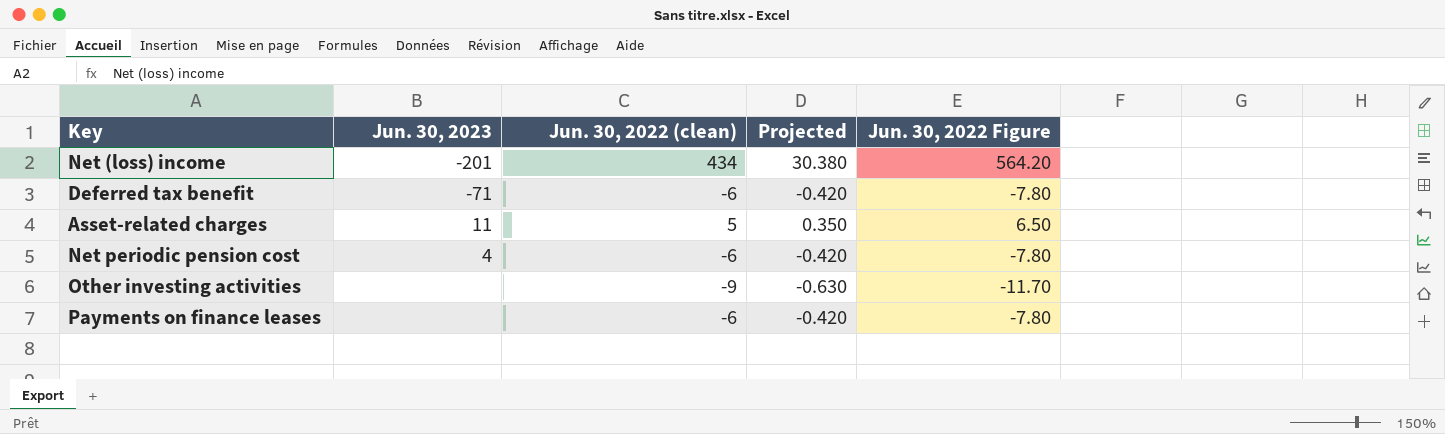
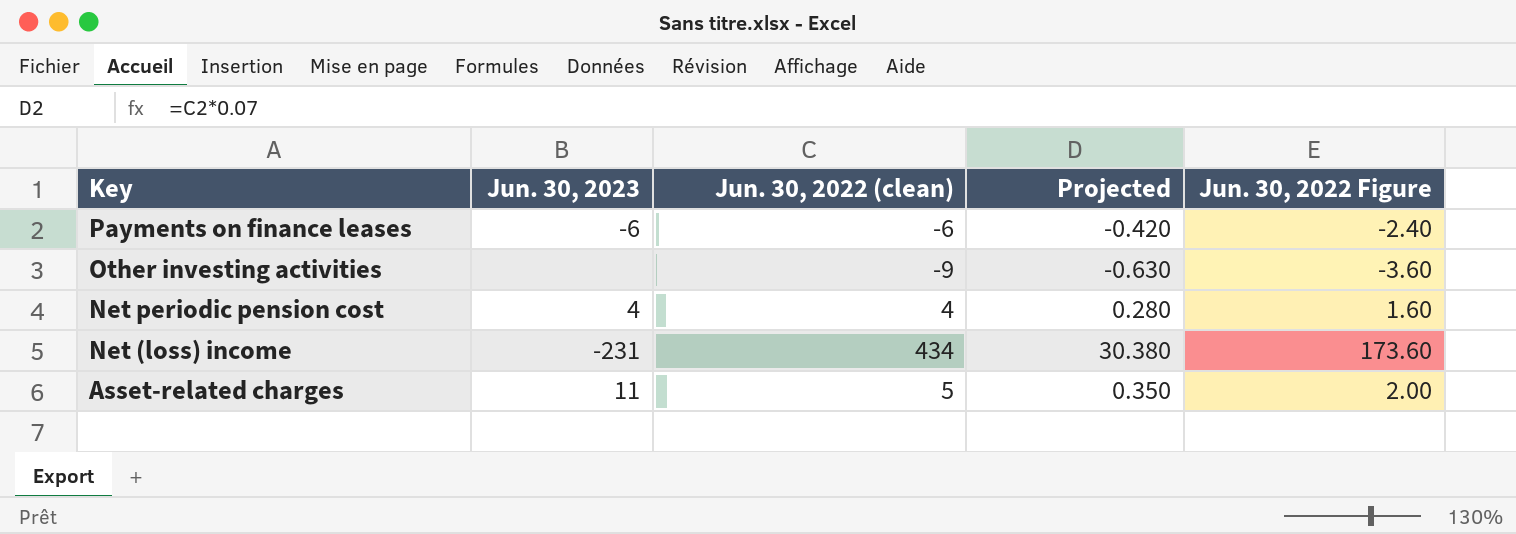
row order: none -> Key descending
column Jun. 30, 2022 Figure | formula: [Jun. 30, 2022 (clean)] * 1.3 -> [Jun. 30, 2022 (clean)] * 0.4
row Deferred tax benefit: -71 | -6 | -0.420 | -7.80 -> none
Payments on finance leases | Jun. 30, 2023: none -> -6
Net periodic pension cost | Jun. 30, 2022 (clean): -6 -> 4
Net periodic pension cost | Projected: -0.420 -> 0.280
Net (loss) income | Jun. 30, 2023: -201 -> -231

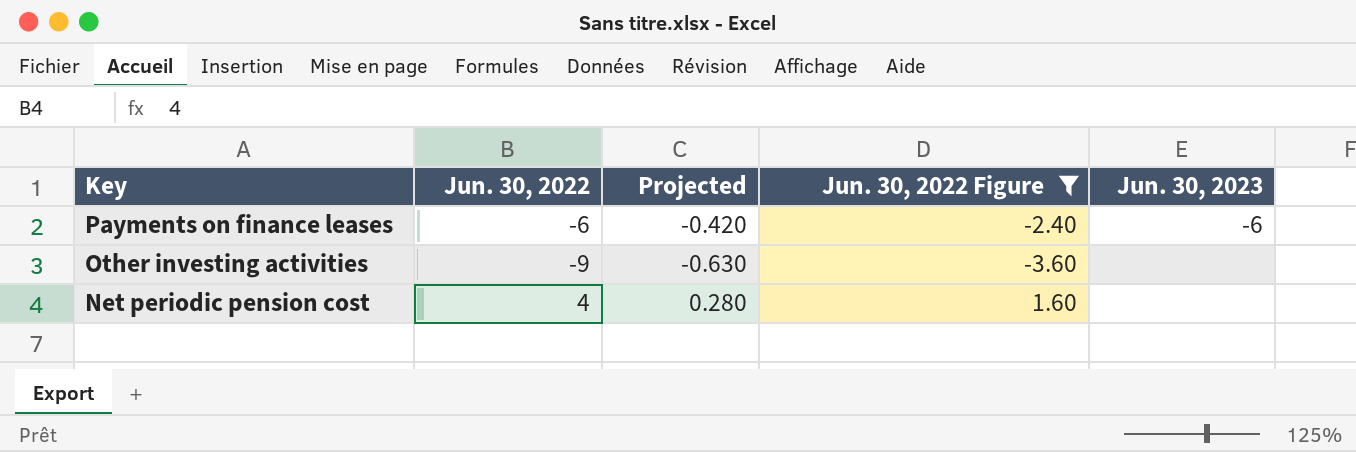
filter: none -> Jun. 30, 2022 Figure <= 1.60
column name: Jun. 30, 2022 (clean) -> Jun. 30, 2022
column Jun. 30, 2023 | position: 2 -> 5
Net periodic pension cost | Jun. 30, 2023: 4 -> none

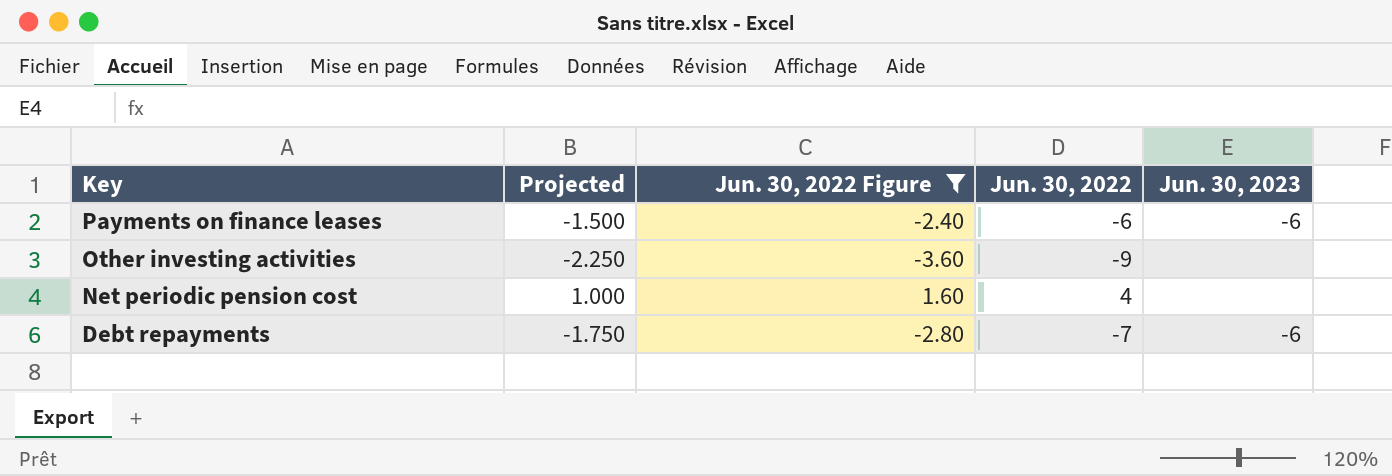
column Projected | formula: [Jun. 30, 2022] * 0.07 -> [Jun. 30, 2022] * 0.25
column Jun. 30, 2022 | position: 2 -> 4
row Debt repayments: none -> -1.750 | -2.80 | -7 | -6

